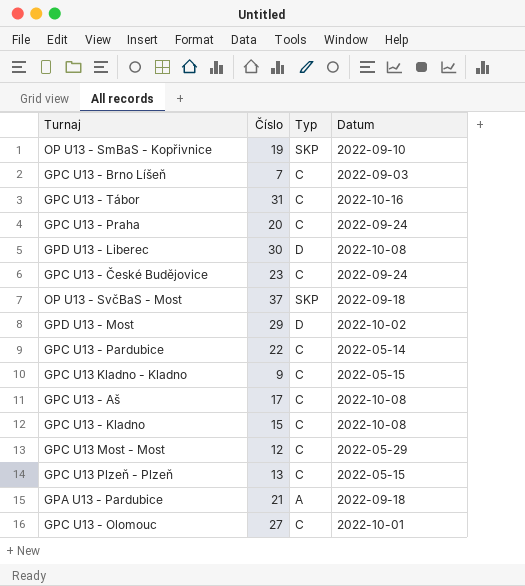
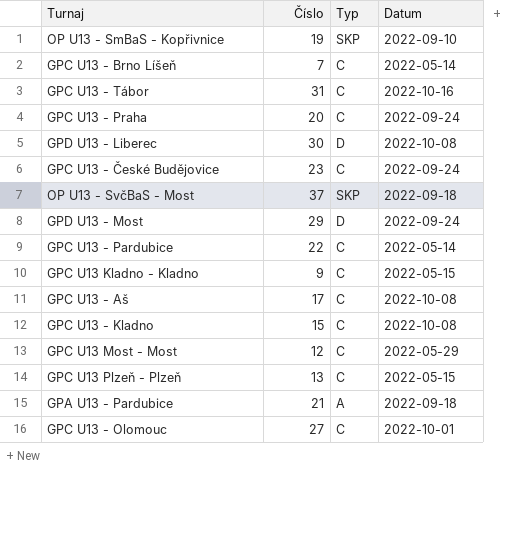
GPC U13 - Brno Líšeň | Datum: 2022-09-03 -> 2022-05-14
GPD U13 - Most | Datum: 2022-10-02 -> 2022-09-24

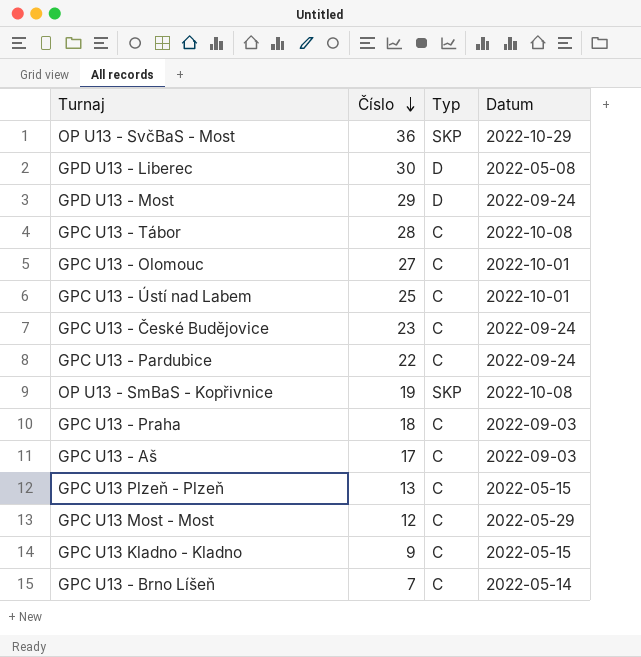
row order: none -> Číslo descending
row GPC U13 - Kladno: 15 | C | 2022-10-08 -> none
row GPA U13 - Pardubice: 21 | A | 2022-09-18 -> none
OP U13 - SvčBaS - Most | Číslo: 37 -> 36
OP U13 - SvčBaS - Most | Datum: 2022-09-18 -> 2022-10-29
GPD U13 - Liberec | Datum: 2022-10-08 -> 2022-05-08
GPC U13 - Tábor | Číslo: 31 -> 28
GPC U13 - Tábor | Datum: 2022-10-16 -> 2022-10-08
row GPC U13 - Ústí nad Labem: none -> 25 | C | 2022-10-01
GPC U13 - Pardubice | Datum: 2022-05-14 -> 2022-09-24
OP U13 - SmBaS - Kopřivnice | Datum: 2022-09-10 -> 2022-10-08
GPC U13 - Praha | Číslo: 20 -> 18
GPC U13 - Praha | Datum: 2022-09-24 -> 2022-09-03
GPC U13 - Aš | Datum: 2022-10-08 -> 2022-09-03

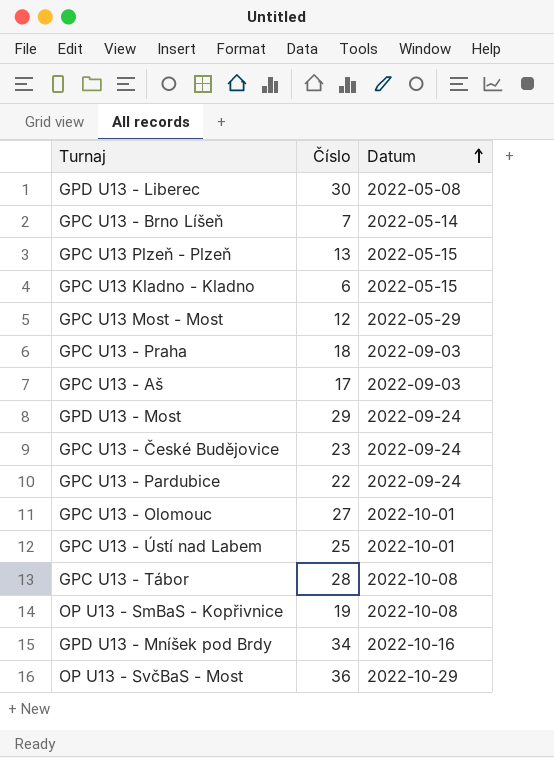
row order: Číslo descending -> Datum ascending
column Typ | position: 3 -> none
GPC U13 Kladno - Kladno | Číslo: 9 -> 6
row GPD U13 - Mníšek pod Brdy: none -> 34 | 2022-10-16

